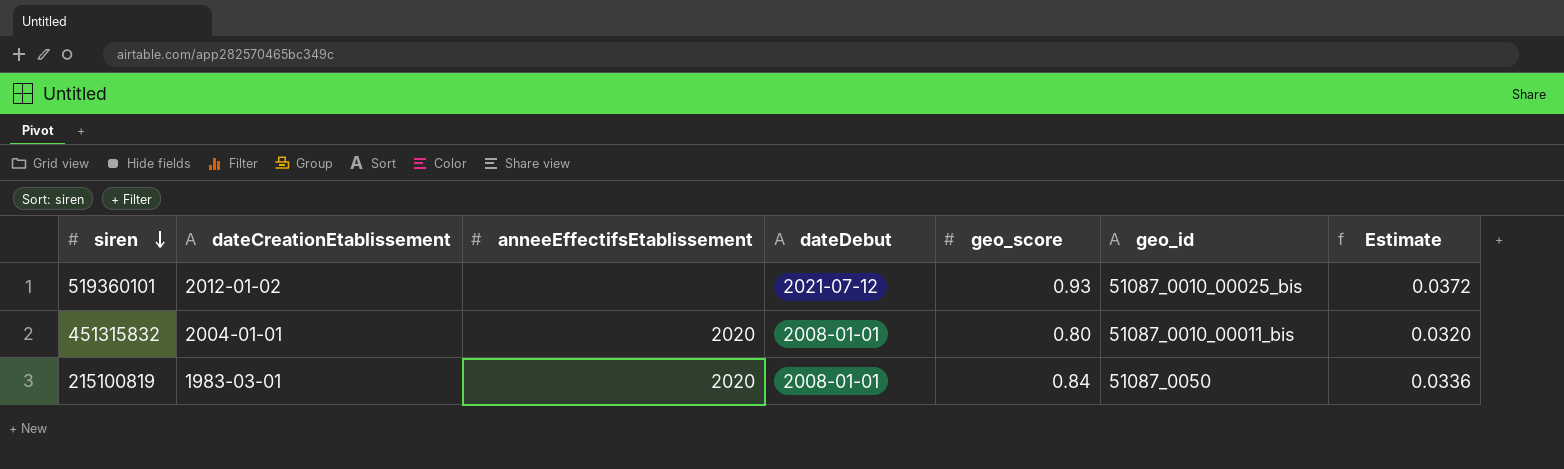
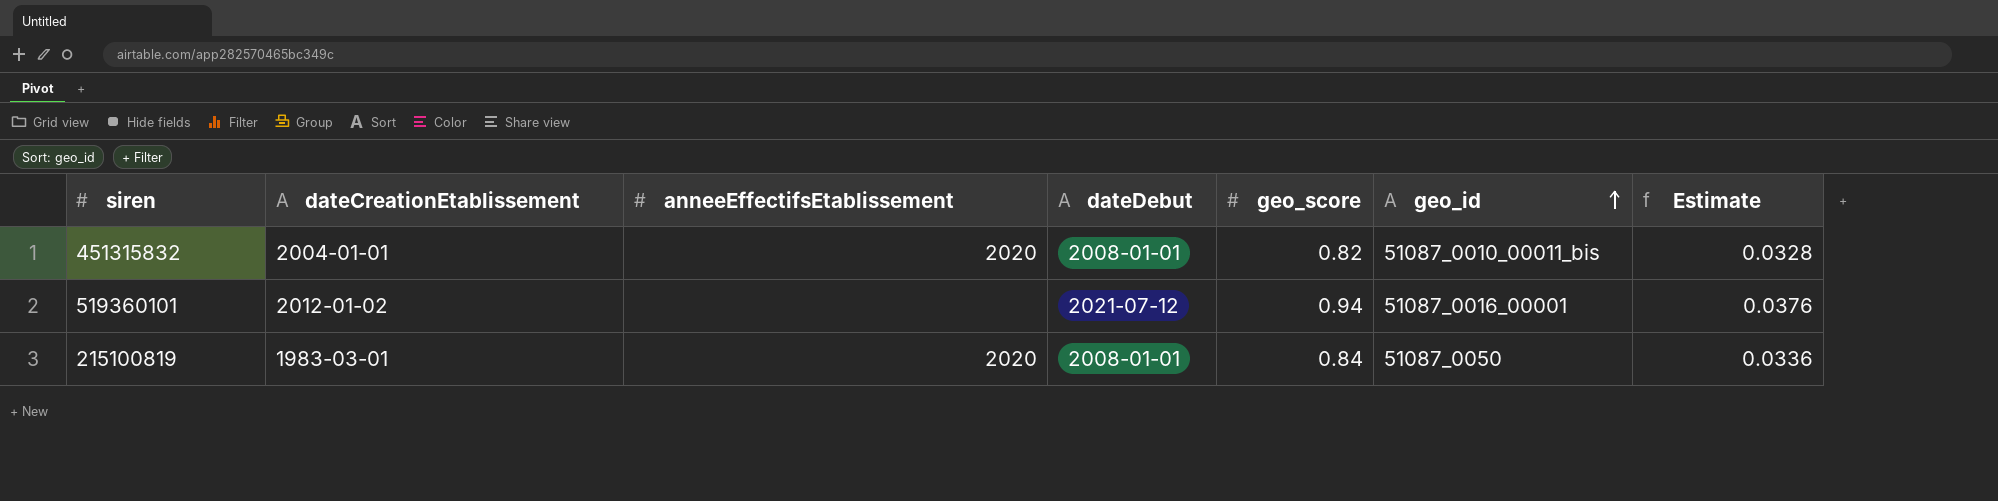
row order: siren descending -> geo_id ascending
451315832 | geo_score: 0.80 -> 0.82
451315832 | Estimate: 0.0320 -> 0.0328
519360101 | geo_score: 0.93 -> 0.94
519360101 | geo_id: 51087_0010_00025_bis -> 51087_0016_00001
519360101 | Estimate: 0.0372 -> 0.0376

